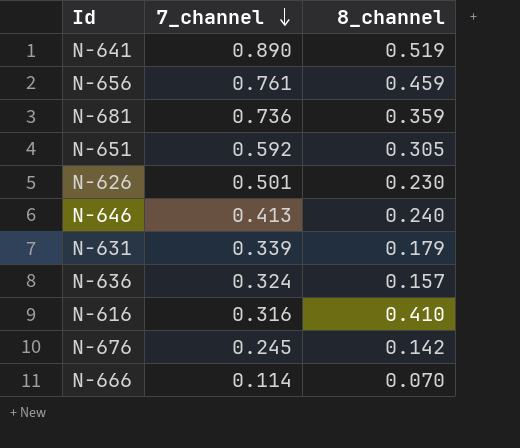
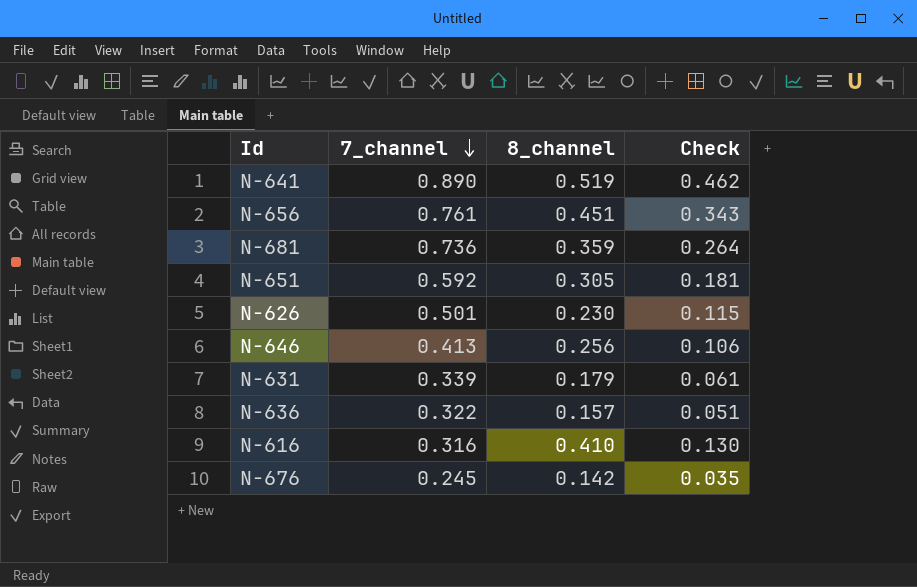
column Check | formula: none -> [7_channel] * [8_channel]
row N-666: 0.114 | 0.070 -> none
N-656 | 8_channel: 0.459 -> 0.451
N-646 | 8_channel: 0.240 -> 0.256
N-636 | 7_channel: 0.324 -> 0.322

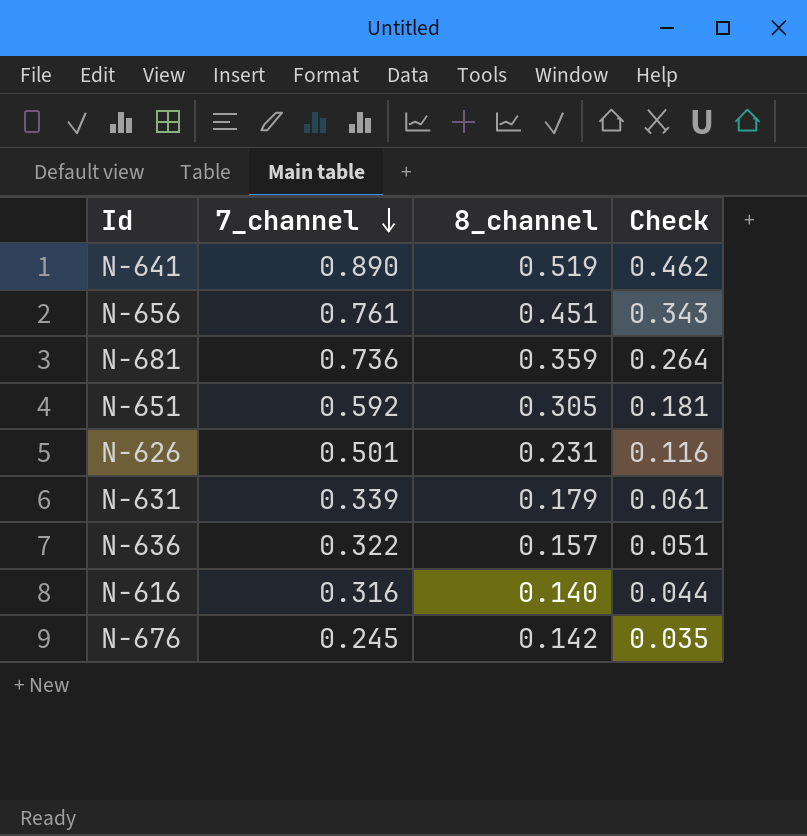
row N-646: 0.413 | 0.256 | 0.106 -> none
N-626 | 8_channel: 0.230 -> 0.231
N-626 | Check: 0.115 -> 0.116
N-616 | 8_channel: 0.410 -> 0.140
N-616 | Check: 0.130 -> 0.044

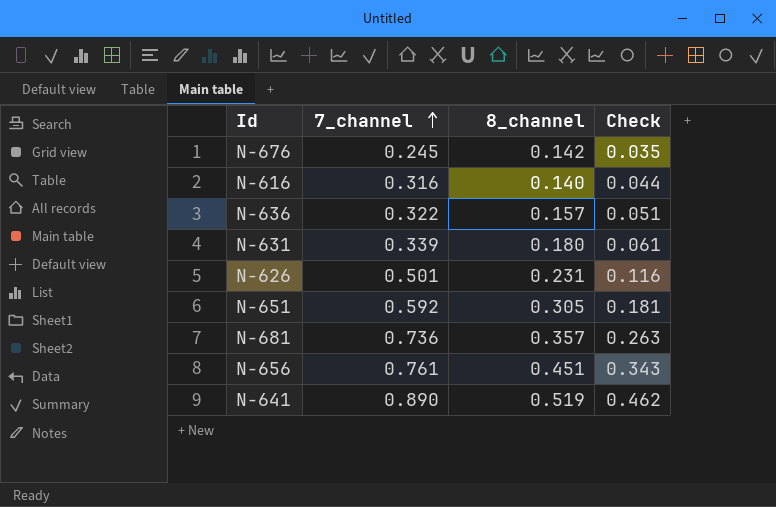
row order: 7_channel descending -> 7_channel ascending
N-631 | 8_channel: 0.179 -> 0.180
N-681 | 8_channel: 0.359 -> 0.357
N-681 | Check: 0.264 -> 0.263

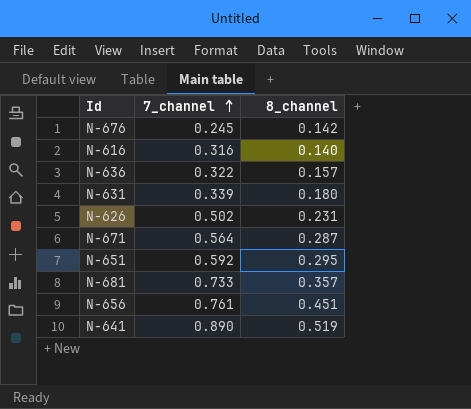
column Check | formula: [7_channel] * [8_channel] -> none
N-626 | 7_channel: 0.501 -> 0.502
row N-671: none -> 0.564 | 0.287
N-651 | 8_channel: 0.305 -> 0.295
N-681 | 7_channel: 0.736 -> 0.733

